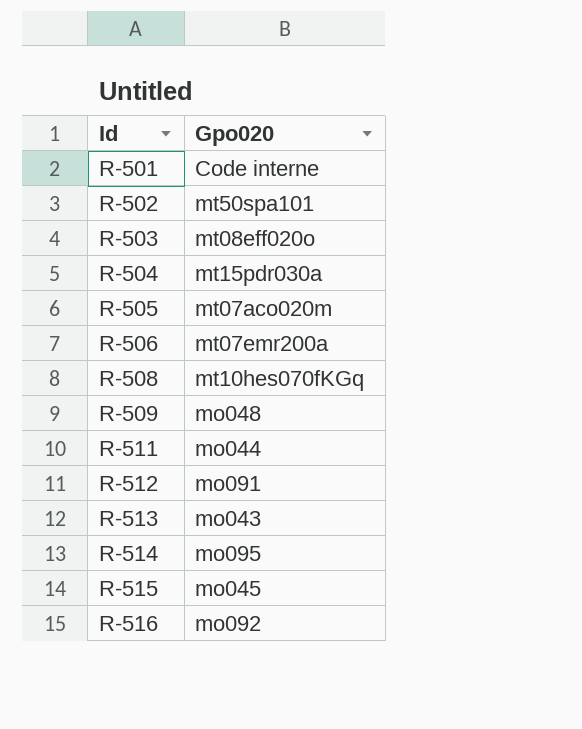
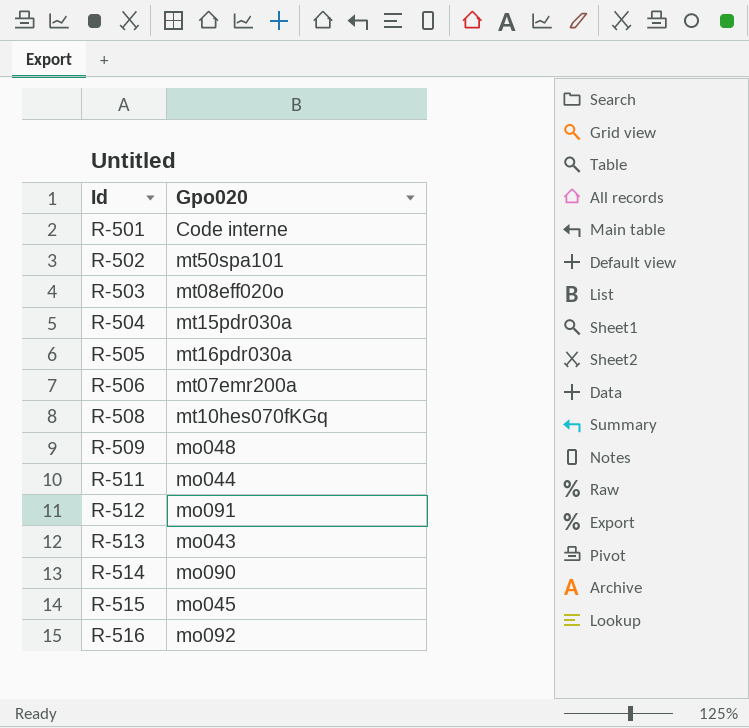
R-505 | Gpo020: mt07aco020m -> mt16pdr030a
R-514 | Gpo020: mo095 -> mo090

